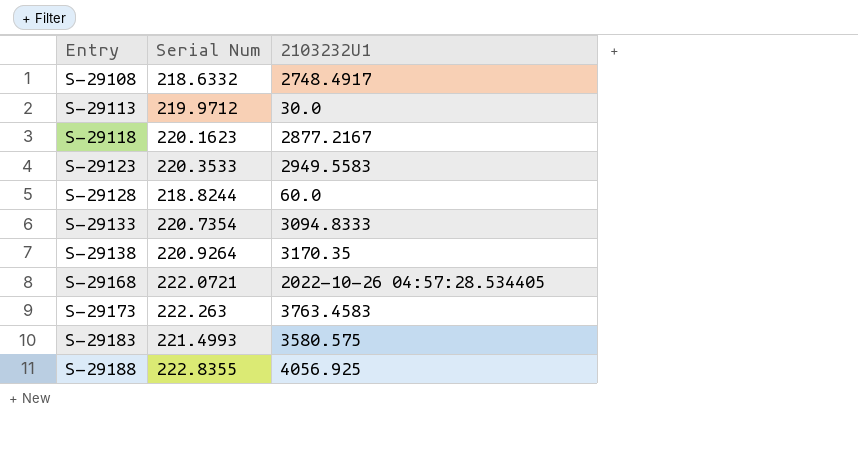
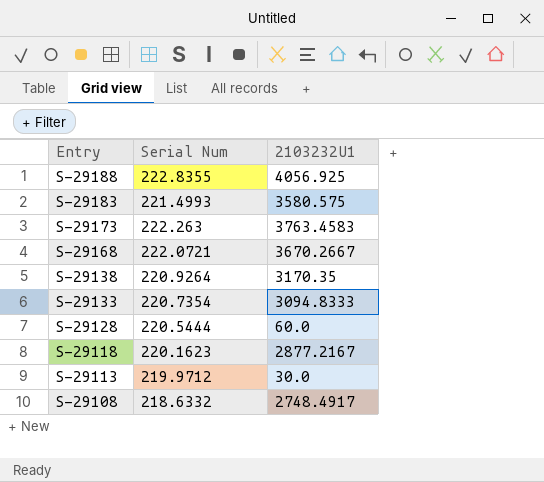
row order: Entry ascending -> Entry descending
row S-29123: 220.3533 | 2949.5583 -> none
S-29168 | 2103232U1: 2022-10-26 04:57:28.534405 -> 3670.2667
S-29128 | Serial Num: 218.8244 -> 220.5444

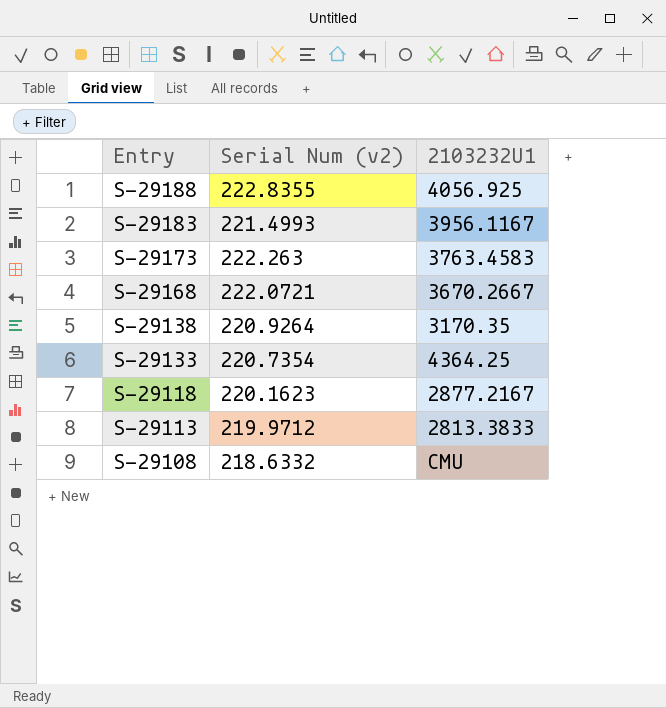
column name: Serial Num -> Serial Num (v2)
row S-29128: 220.5444 | 60.0 -> none
S-29183 | 2103232U1: 3580.575 -> 3956.1167
S-29133 | 2103232U1: 3094.8333 -> 4364.25
S-29113 | 2103232U1: 30.0 -> 2813.3833
S-29108 | 2103232U1: 2748.4917 -> CMU

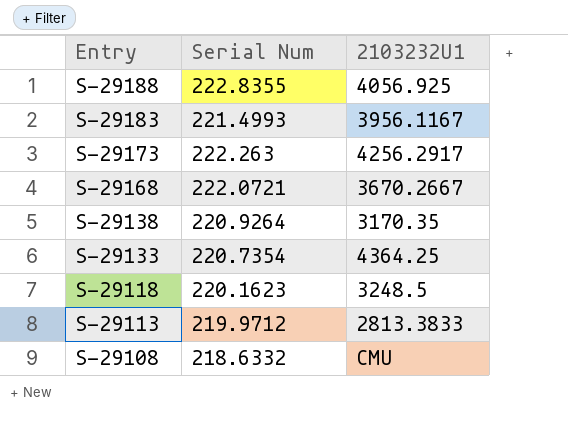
column name: Serial Num (v2) -> Serial Num
S-29173 | 2103232U1: 3763.4583 -> 4256.2917
S-29118 | 2103232U1: 2877.2167 -> 3248.5

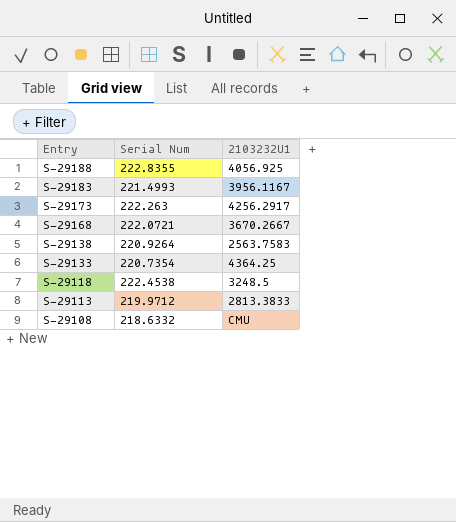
S-29138 | 2103232U1: 3170.35 -> 2563.7583
S-29118 | Serial Num: 220.1623 -> 222.4538

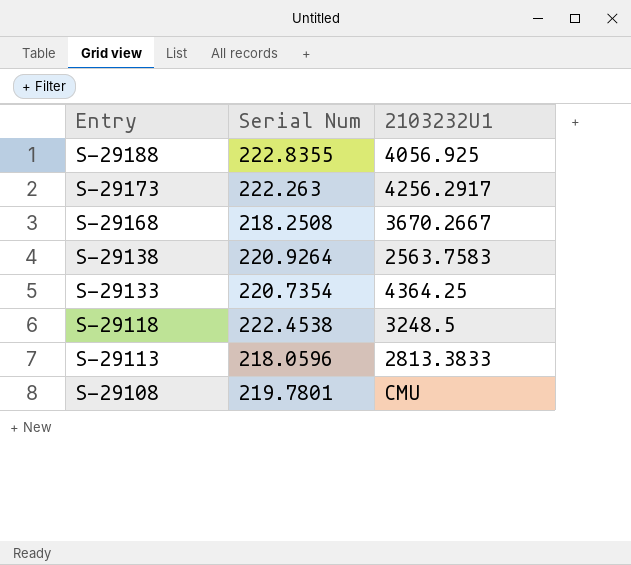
row S-29183: 221.4993 | 3956.1167 -> none
S-29168 | Serial Num: 222.0721 -> 218.2508
S-29113 | Serial Num: 219.9712 -> 218.0596
S-29108 | Serial Num: 218.6332 -> 219.7801

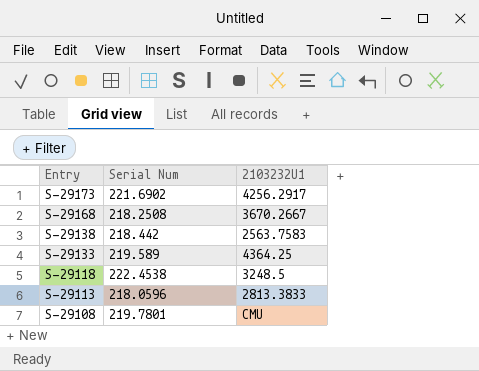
row S-29188: 222.8355 | 4056.925 -> none
S-29173 | Serial Num: 222.263 -> 221.6902
S-29138 | Serial Num: 220.9264 -> 218.442
S-29133 | Serial Num: 220.7354 -> 219.589

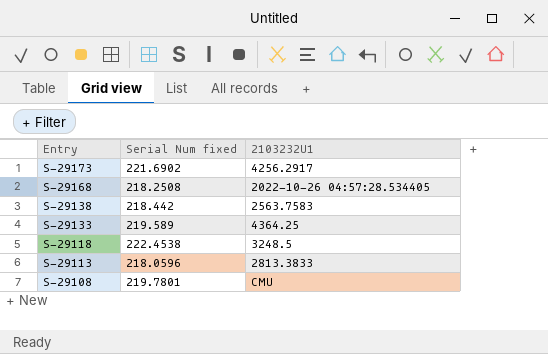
column name: Serial Num -> Serial Num fixed
S-29168 | 2103232U1: 3670.2667 -> 2022-10-26 04:57:28.534405

